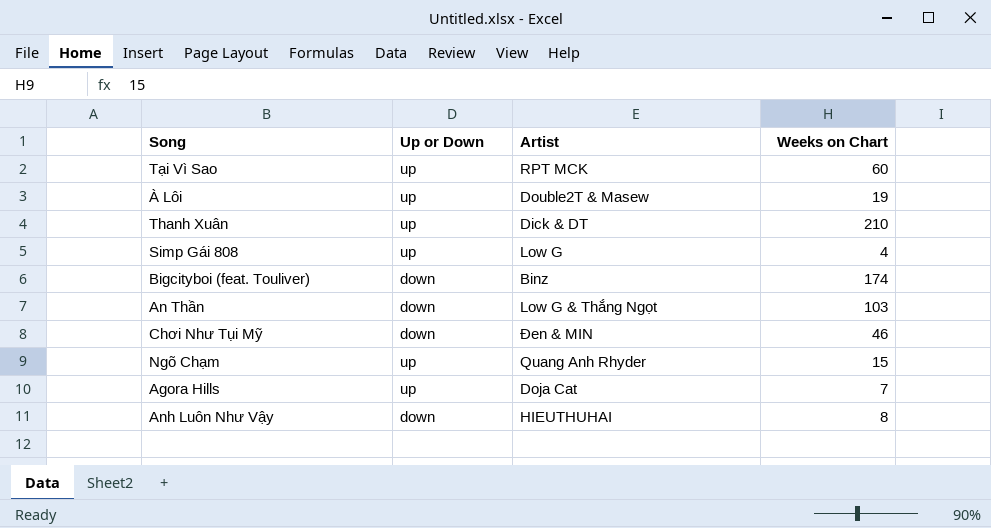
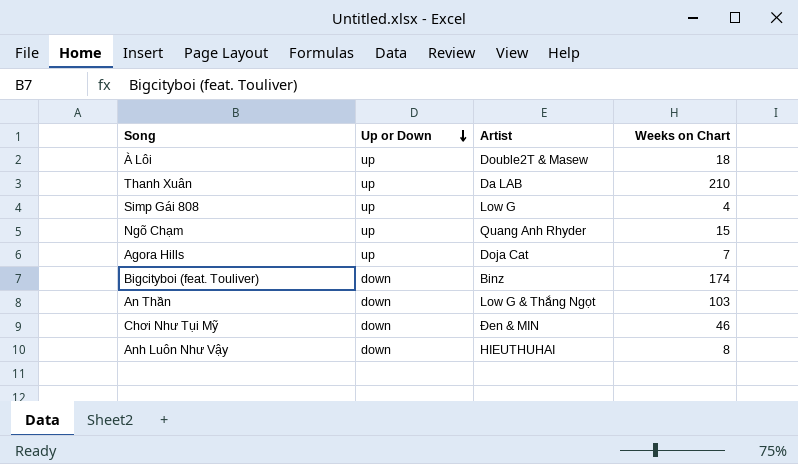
row order: none -> Up or Down descending
row Tại Vì Sao: up | RPT MCK | 60 -> none
À Lôi | Weeks on Chart: 19 -> 18
Thanh Xuân | Artist: Dick & DT -> Da LAB

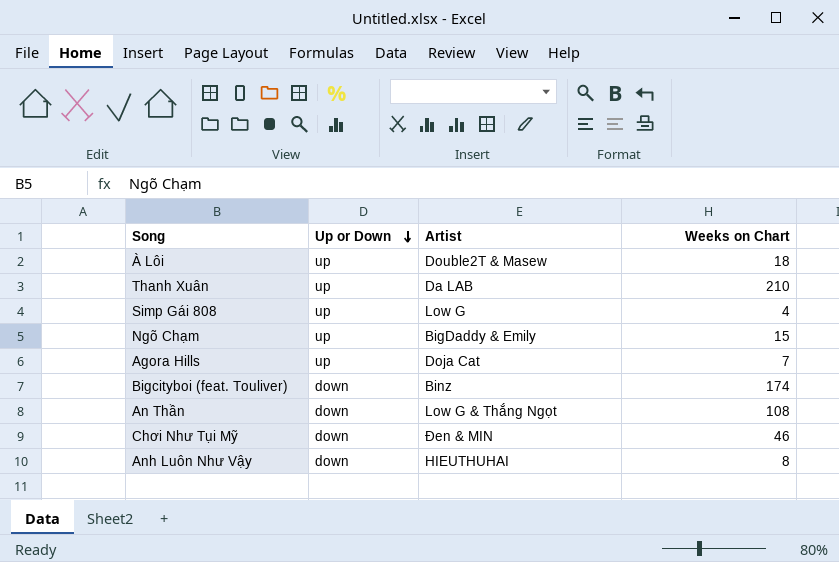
Ngõ Chạm | Artist: Quang Anh Rhyder -> BigDaddy & Emily
An Thần | Weeks on Chart: 103 -> 108

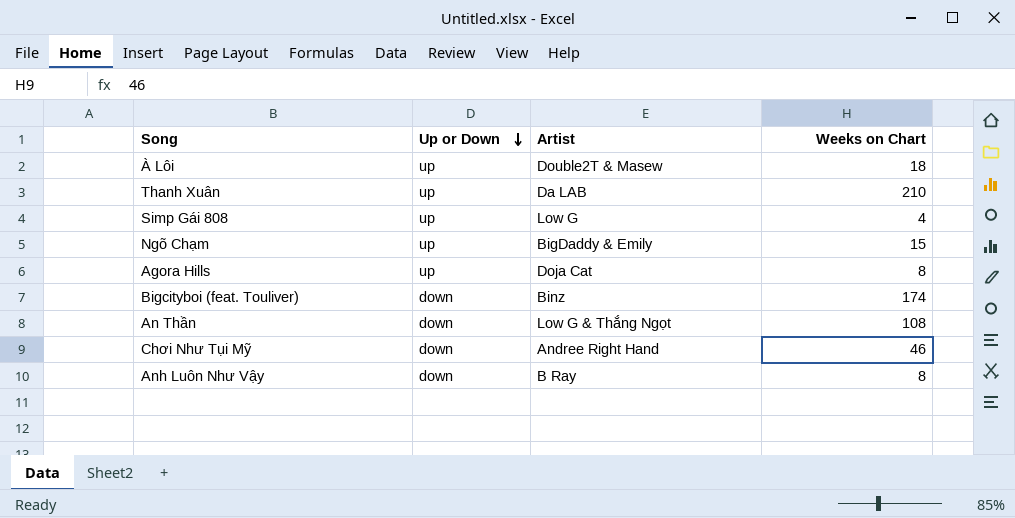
Agora Hills | Weeks on Chart: 7 -> 8
Chơi Như Tụi Mỹ | Artist: Đen & MIN -> Andree Right Hand
Anh Luôn Như Vậy | Artist: HIEUTHUHAI -> B Ray

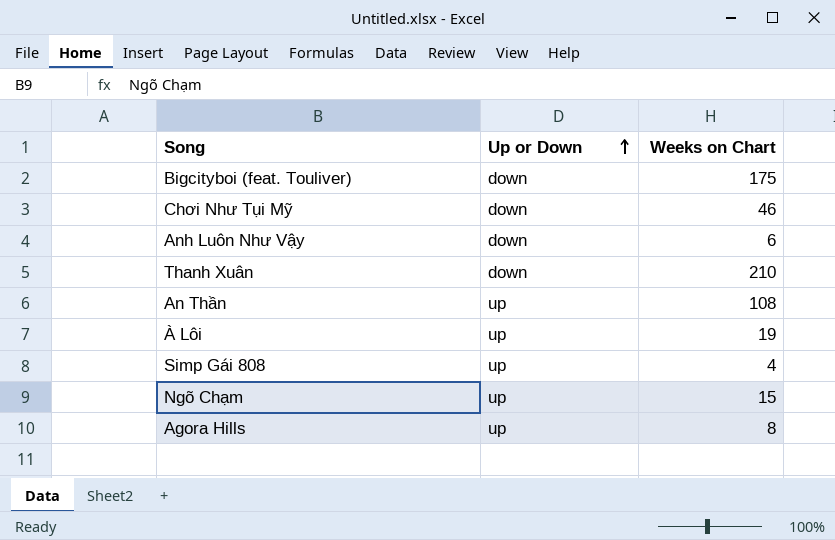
row order: Up or Down descending -> Up or Down ascending
column Artist | position: 3 -> none
Bigcityboi (feat. Touliver) | Weeks on Chart: 174 -> 175
Anh Luôn Như Vậy | Weeks on Chart: 8 -> 6
Thanh Xuân | Up or Down: up -> down
An Thần | Up or Down: down -> up
À Lôi | Weeks on Chart: 18 -> 19

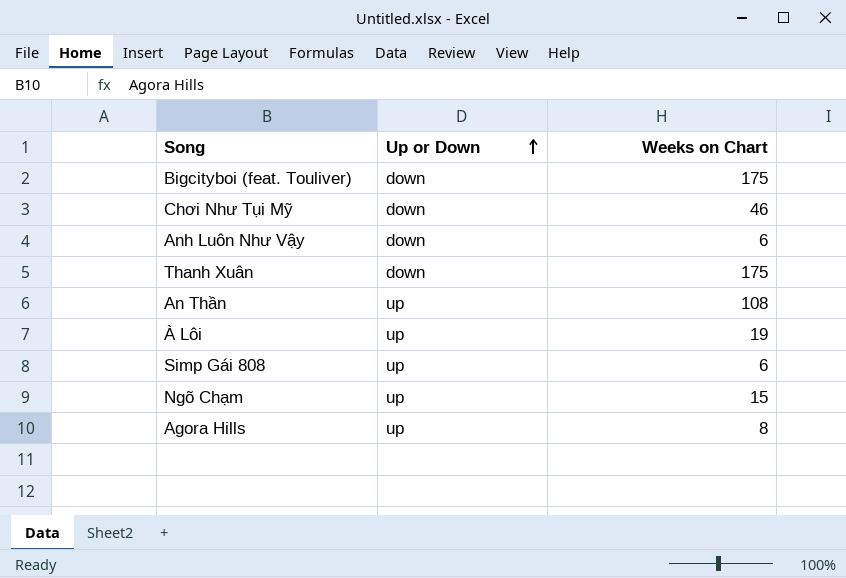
Thanh Xuân | Weeks on Chart: 210 -> 175
Simp Gái 808 | Weeks on Chart: 4 -> 6

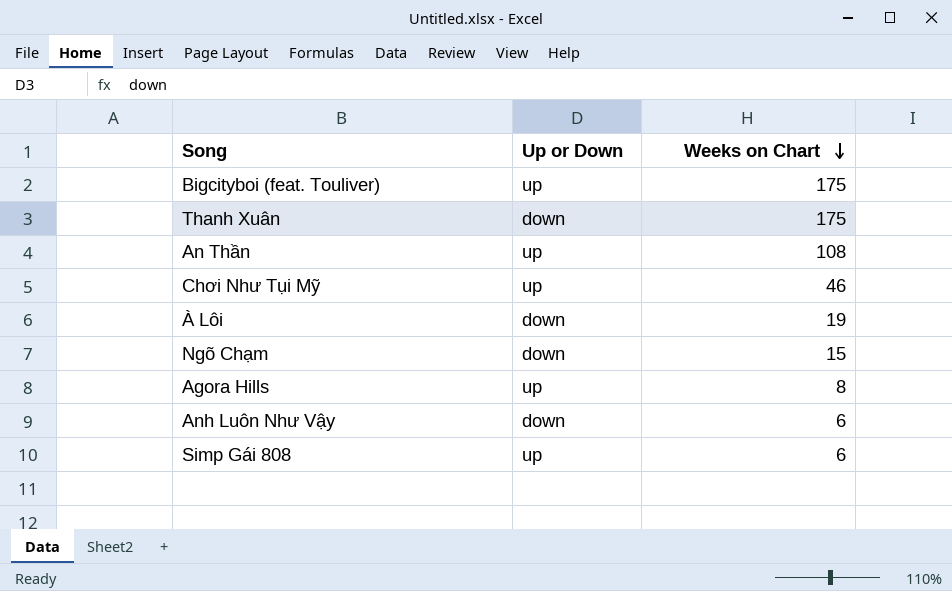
row order: Up or Down ascending -> Weeks on Chart descending
Bigcityboi (feat. Touliver) | Up or Down: down -> up
Chơi Như Tụi Mỹ | Up or Down: down -> up
À Lôi | Up or Down: up -> down
Ngõ Chạm | Up or Down: up -> down

